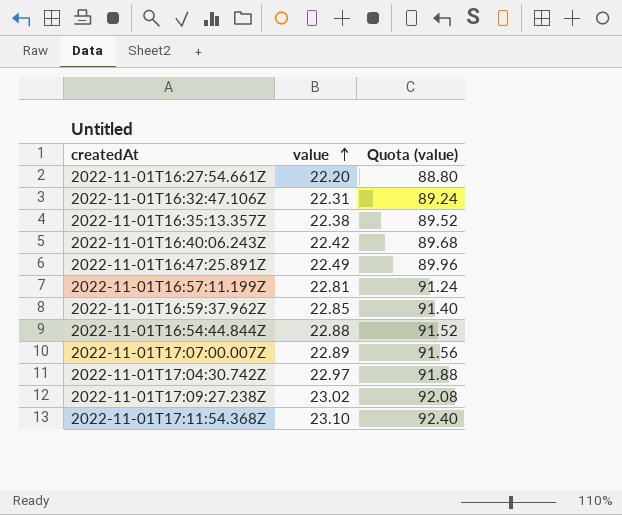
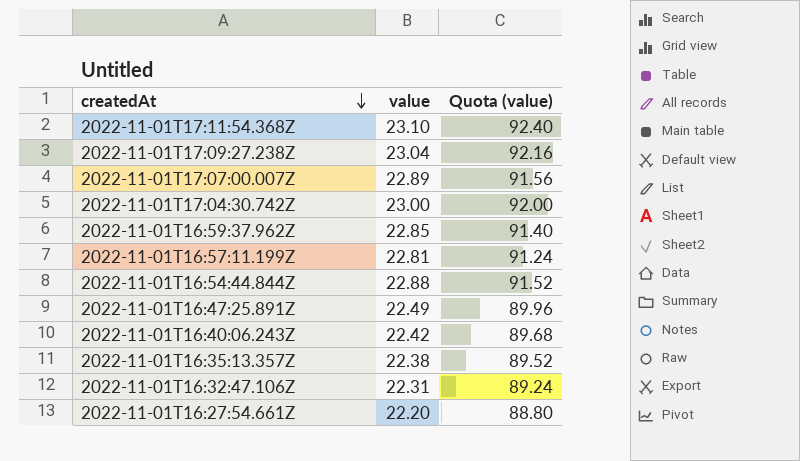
row order: value ascending -> createdAt descending
2022-11-01T17:09:27.238Z | value: 23.02 -> 23.04
2022-11-01T17:09:27.238Z | Quota (value): 92.08 -> 92.16
2022-11-01T17:04:30.742Z | value: 22.97 -> 23.00
2022-11-01T17:04:30.742Z | Quota (value): 91.88 -> 92.00

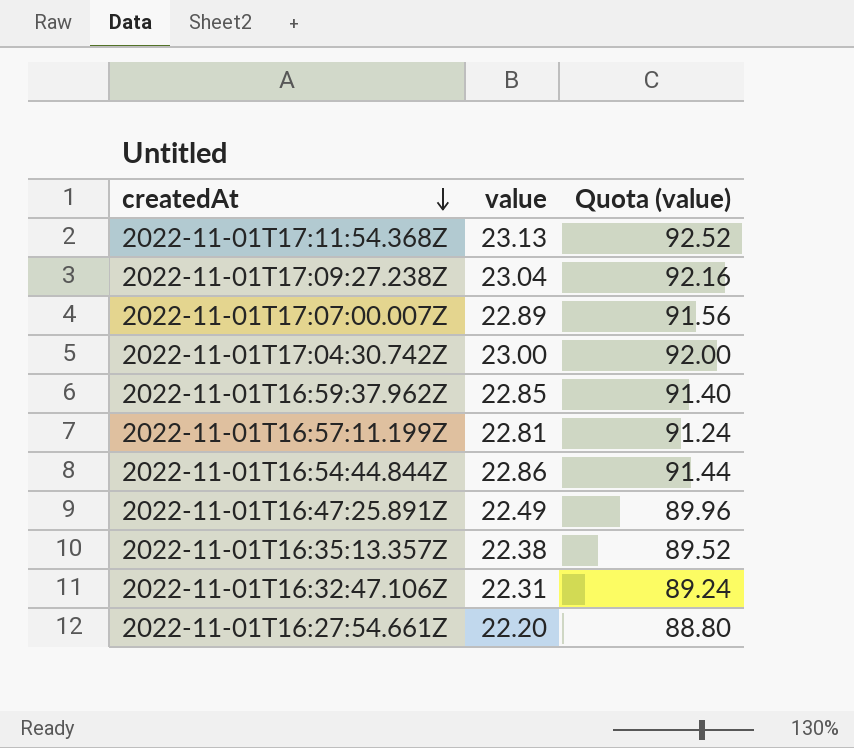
row 2022-11-01T16:40:06.243Z: 22.42 | 89.68 -> none
2022-11-01T17:11:54.368Z | value: 23.10 -> 23.13
2022-11-01T17:11:54.368Z | Quota (value): 92.40 -> 92.52
2022-11-01T16:54:44.844Z | value: 22.88 -> 22.86
2022-11-01T16:54:44.844Z | Quota (value): 91.52 -> 91.44

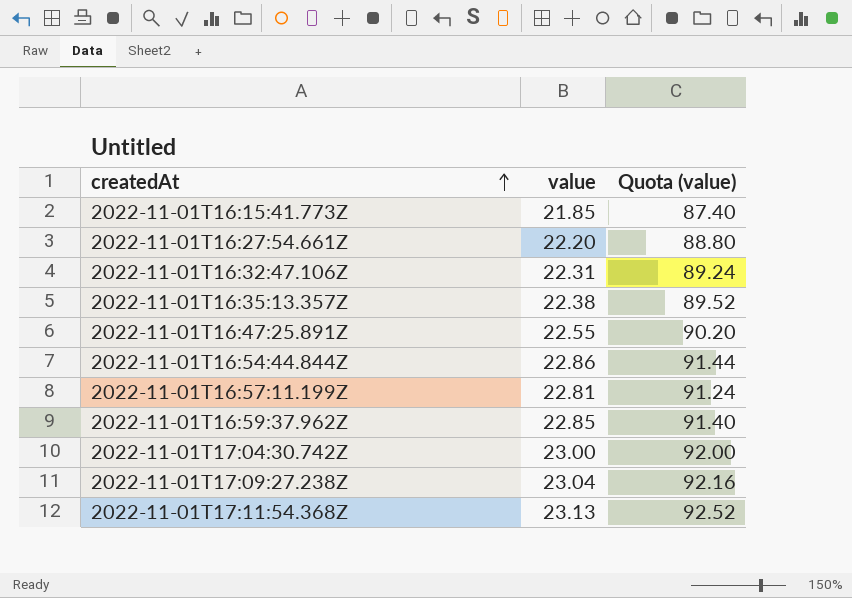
row order: createdAt descending -> createdAt ascending
row 2022-11-01T17:07:00.007Z: 22.89 | 91.56 -> none
row 2022-11-01T16:15:41.773Z: none -> 21.85 | 87.40
2022-11-01T16:47:25.891Z | value: 22.49 -> 22.55
2022-11-01T16:47:25.891Z | Quota (value): 89.96 -> 90.20

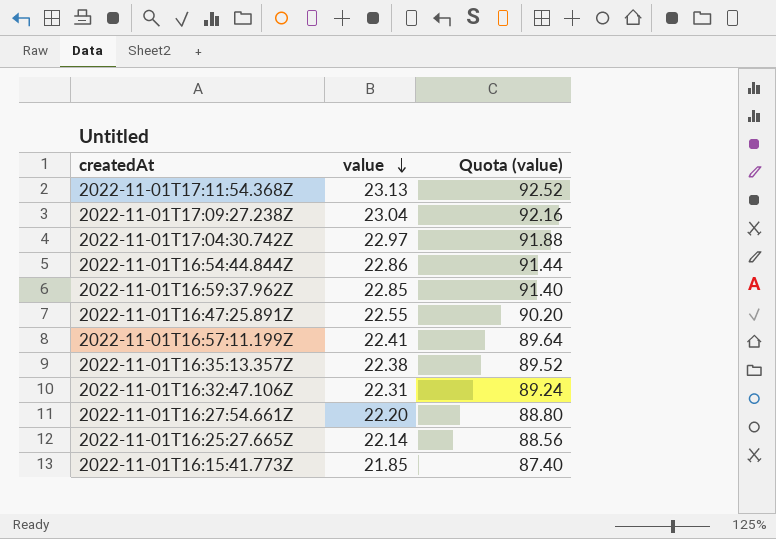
row order: createdAt ascending -> value descending
2022-11-01T17:04:30.742Z | value: 23.00 -> 22.97
2022-11-01T17:04:30.742Z | Quota (value): 92.00 -> 91.88
2022-11-01T16:57:11.199Z | value: 22.81 -> 22.41
2022-11-01T16:57:11.199Z | Quota (value): 91.24 -> 89.64
row 2022-11-01T16:25:27.665Z: none -> 22.14 | 88.56

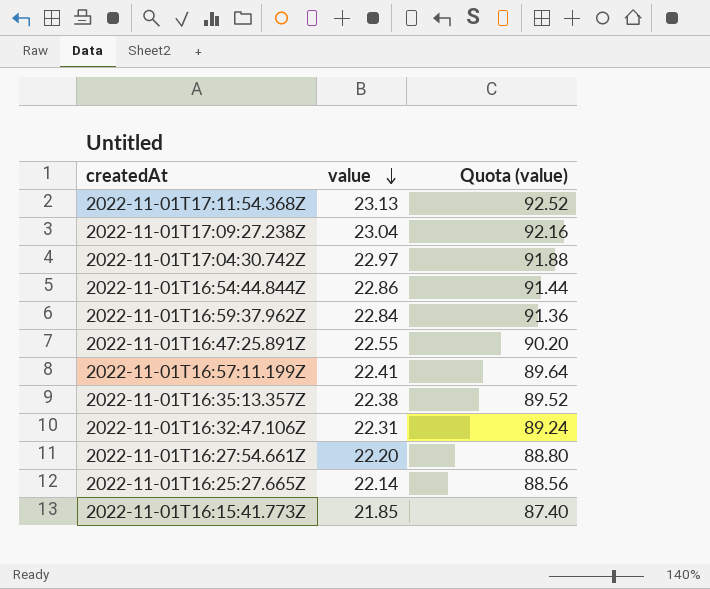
2022-11-01T16:59:37.962Z | value: 22.85 -> 22.84
2022-11-01T16:59:37.962Z | Quota (value): 91.40 -> 91.36

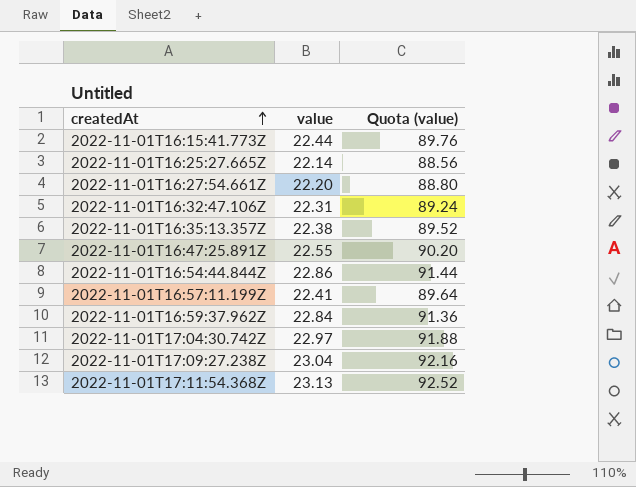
row order: value descending -> createdAt ascending
2022-11-01T16:15:41.773Z | value: 21.85 -> 22.44
2022-11-01T16:15:41.773Z | Quota (value): 87.40 -> 89.76

